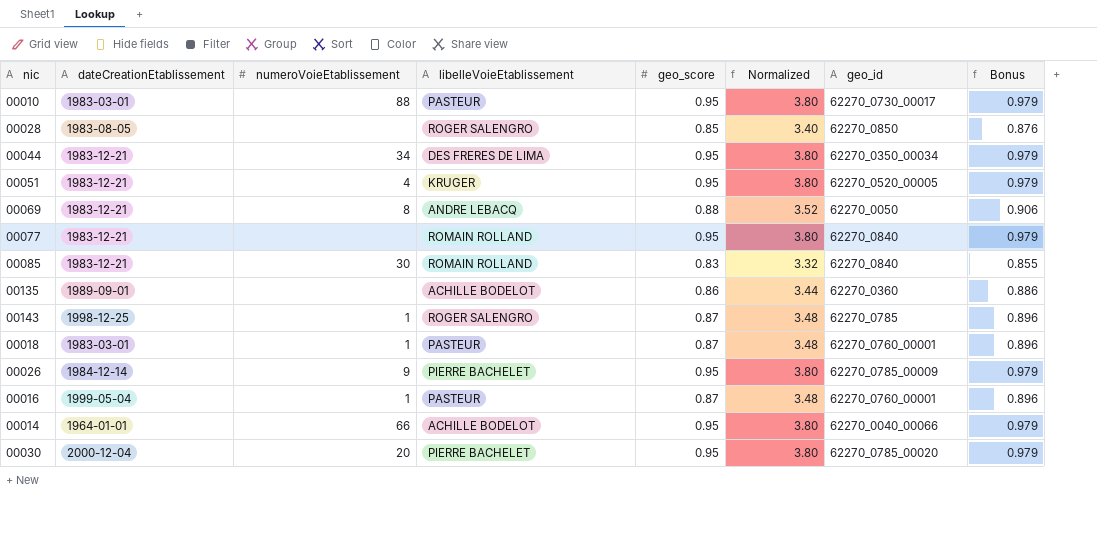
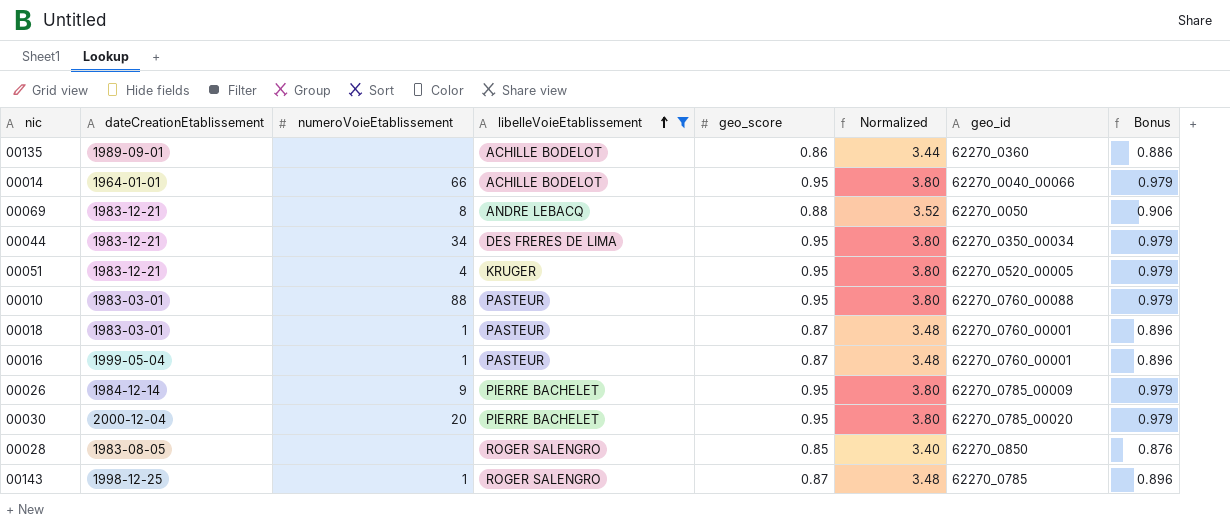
filter: none -> libelleVoieEtablissement != ROMAIN ROLLAND
row order: none -> libelleVoieEtablissement ascending
00010 | geo_id: 62270_0730_00017 -> 62270_0760_00088

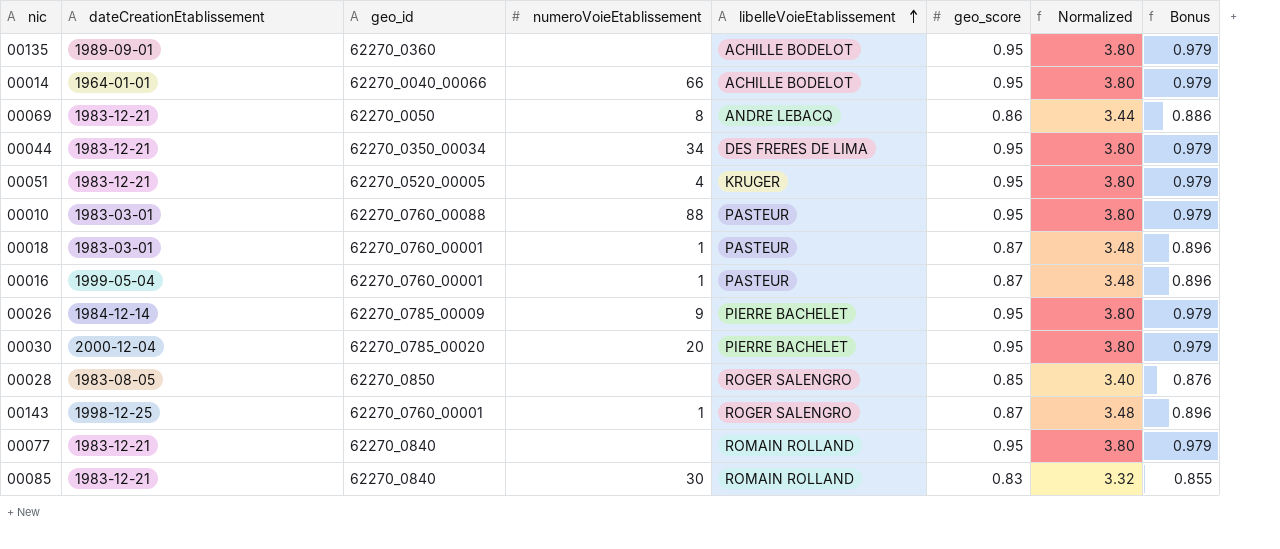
filter: libelleVoieEtablissement != ROMAIN ROLLAND -> none
column geo_id | position: 7 -> 3
00135 | geo_score: 0.86 -> 0.95
00135 | Normalized: 3.44 -> 3.80
00135 | Bonus: 0.886 -> 0.979
00069 | geo_score: 0.88 -> 0.86
00069 | Normalized: 3.52 -> 3.44
00069 | Bonus: 0.906 -> 0.886
00143 | geo_id: 62270_0785 -> 62270_0760_00001

